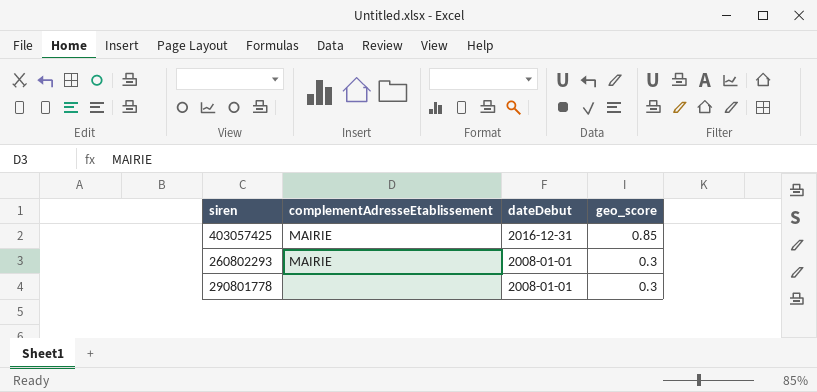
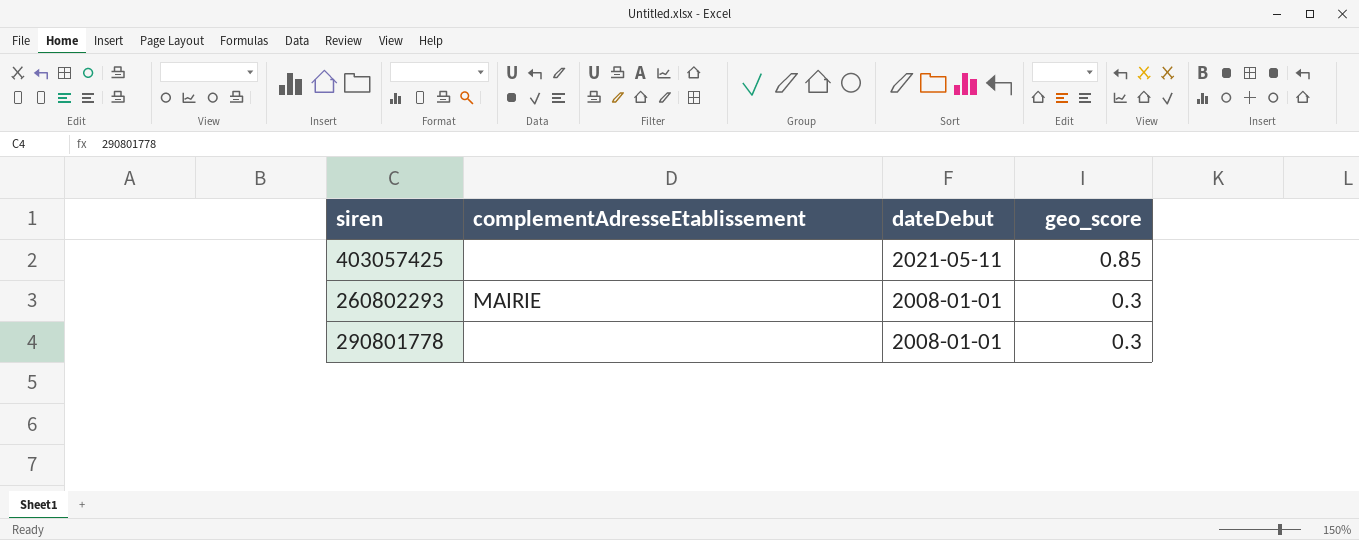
403057425 | complementAdresseEtablissement: MAIRIE -> none
403057425 | dateDebut: 2016-12-31 -> 2021-05-11

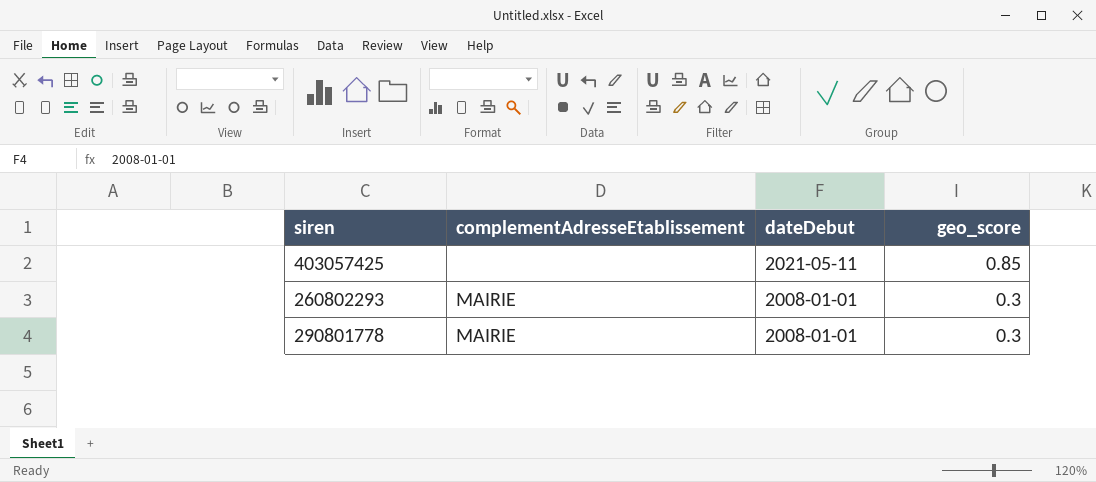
290801778 | complementAdresseEtablissement: none -> MAIRIE

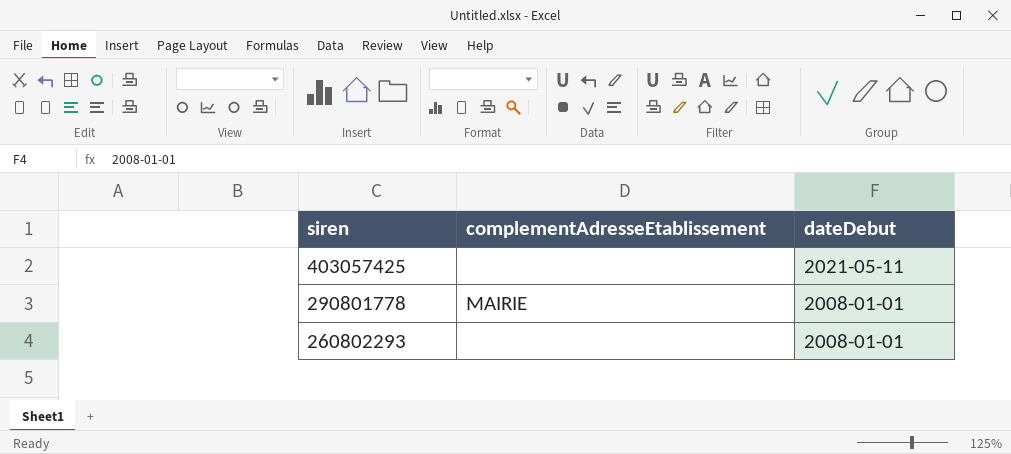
row order: dateDebut descending -> siren descending
column geo_score | position: 4 -> none
260802293 | complementAdresseEtablissement: MAIRIE -> none

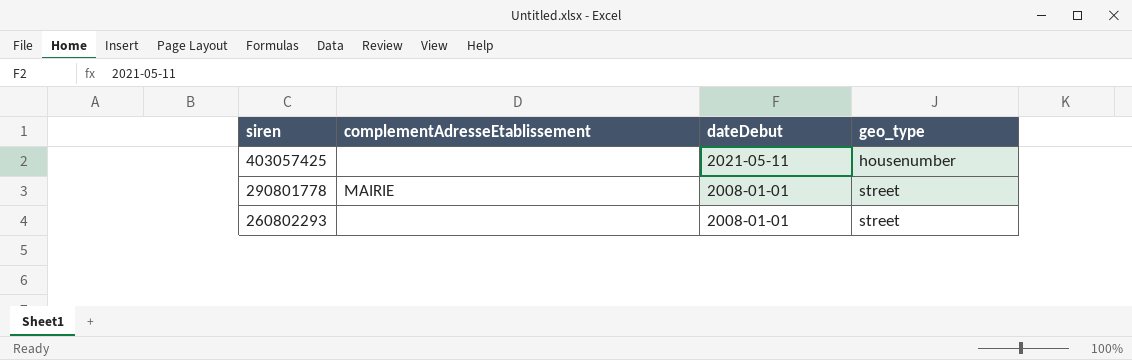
column geo_type | position: none -> 4

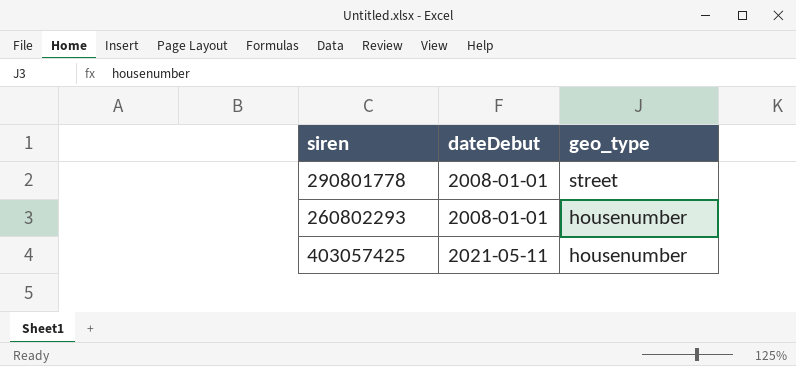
row order: siren descending -> dateDebut ascending
column complementAdresseEtablissement | position: 2 -> none
260802293 | geo_type: street -> housenumber

